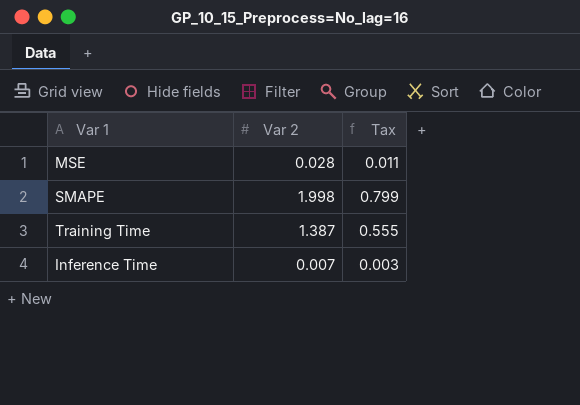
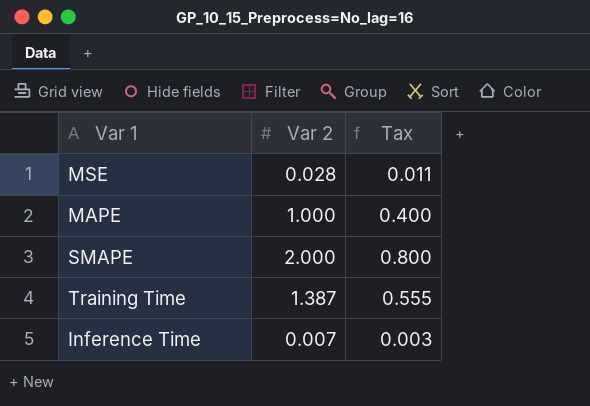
row MAPE: none -> 1.000 | 0.400
SMAPE | Var 2: 1.998 -> 2.000
SMAPE | Tax: 0.799 -> 0.800

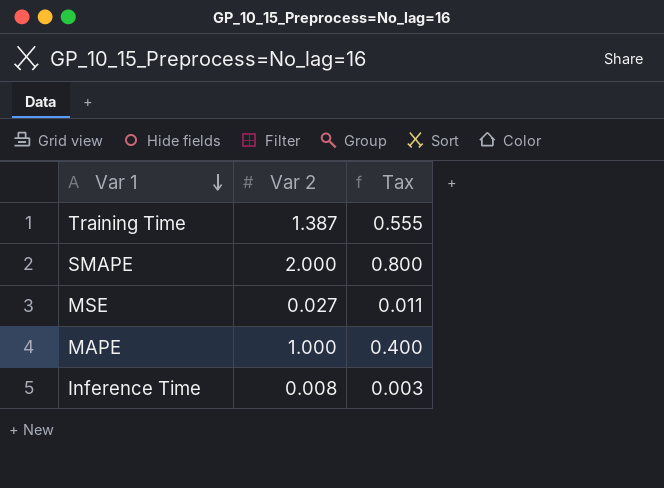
row order: none -> Var 1 descending
MSE | Var 2: 0.028 -> 0.027
Inference Time | Var 2: 0.007 -> 0.008

